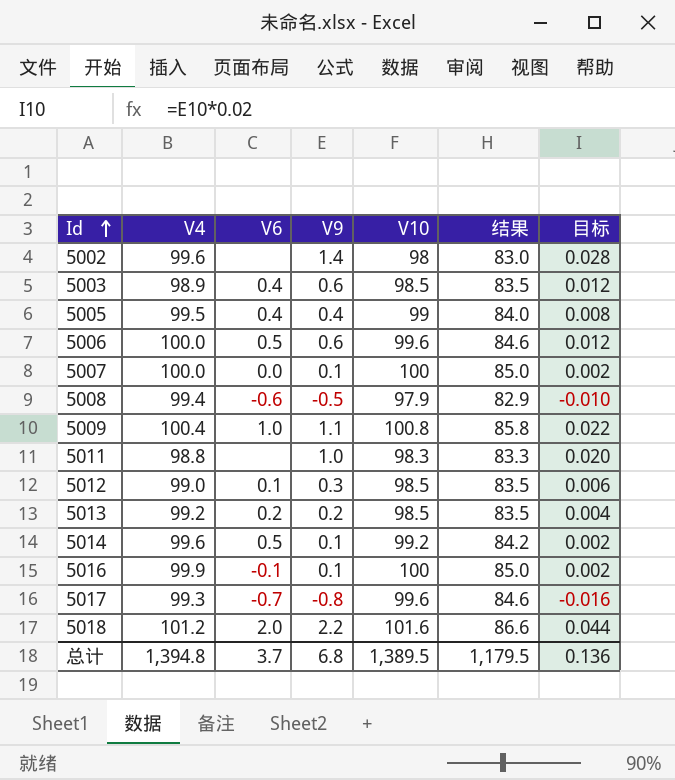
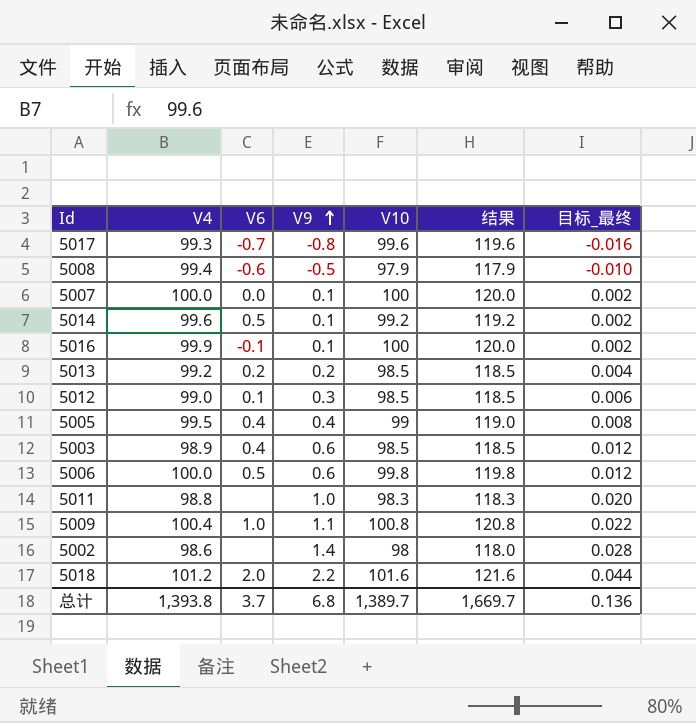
row order: Id ascending -> V9 ascending
column 结果 | formula: [V10] - 15 -> [V10] + 20
column name: 目标 -> 目标_最终
5006 | V10: 99.6 -> 99.8
5002 | V4: 99.6 -> 98.6
总计 | V4: 1,394.8 -> 1,393.8
总计 | V10: 1,389.5 -> 1,389.7
总计 | 结果: 1,179.5 -> 1,669.7

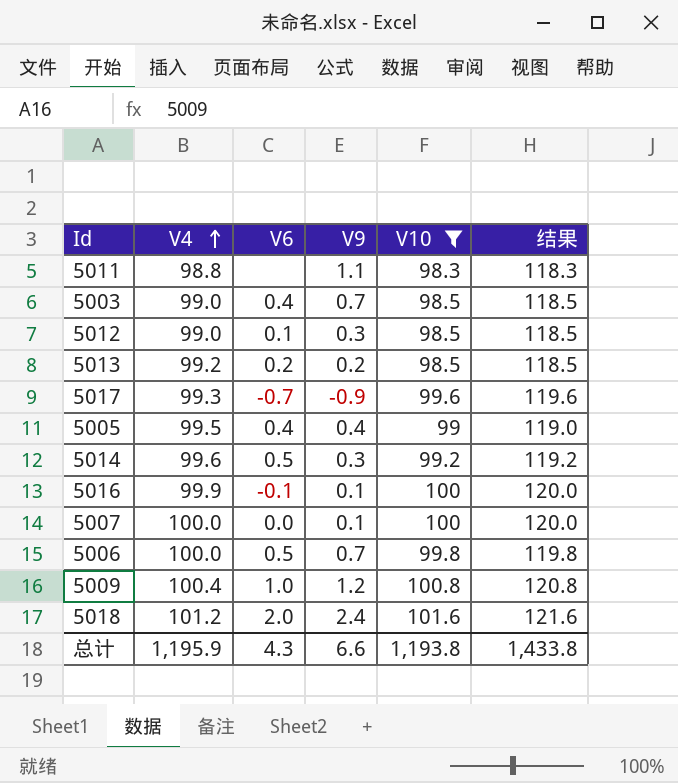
filter: none -> V10 >= 98.3
row order: V9 ascending -> V4 ascending
column 目标_最终 | formula: [V9] * 0.02 -> none
5011 | V9: 1.0 -> 1.1
5003 | V4: 98.9 -> 99.0
5003 | V9: 0.6 -> 0.7
5017 | V9: -0.8 -> -0.9
5014 | V9: 0.1 -> 0.3
5006 | V9: 0.6 -> 0.7
5009 | V9: 1.1 -> 1.2
5018 | V9: 2.2 -> 2.4
总计 | V4: 1,393.8 -> 1,195.9
总计 | V6: 3.7 -> 4.3
总计 | V9: 6.8 -> 6.6
总计 | V10: 1,389.7 -> 1,193.8
总计 | 结果: 1,669.7 -> 1,433.8

